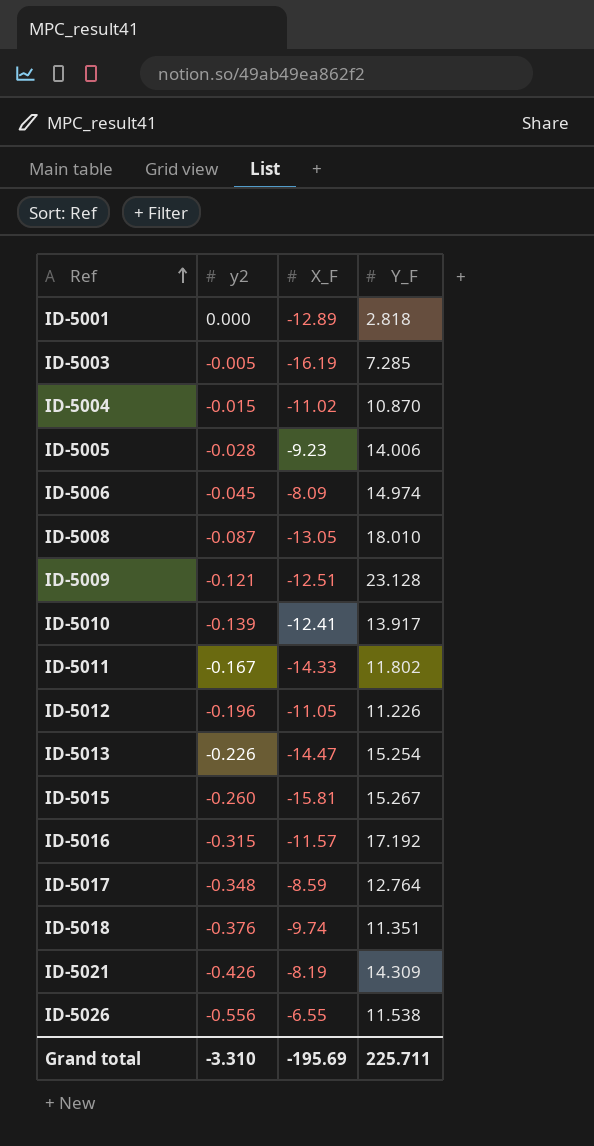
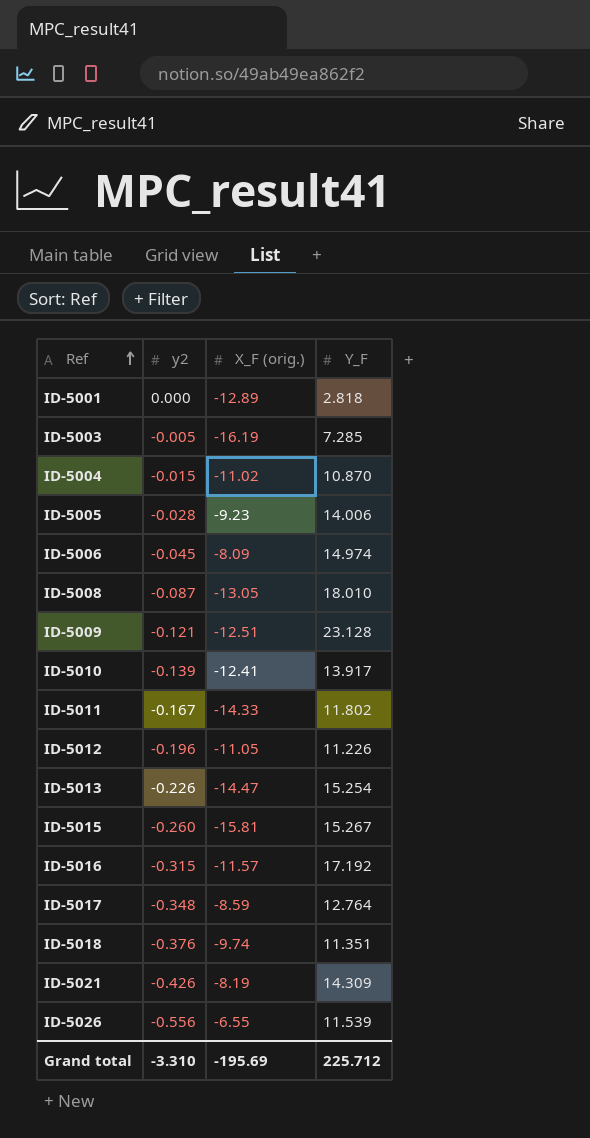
column name: X_F -> X_F (orig.)
ID-5026 | Y_F: 11.538 -> 11.539
Grand total | Y_F: 225.711 -> 225.712

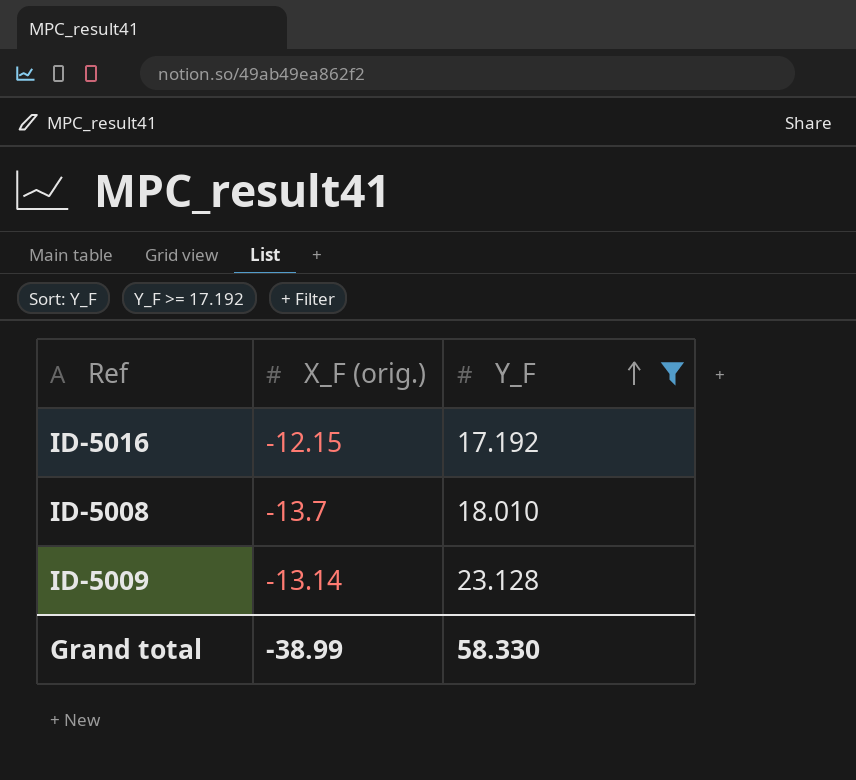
filter: none -> Y_F >= 17.192
row order: Ref ascending -> Y_F ascending
column y2 | position: 2 -> none
ID-5016 | X_F (orig.): -11.57 -> -12.15
ID-5008 | X_F (orig.): -13.05 -> -13.7
ID-5009 | X_F (orig.): -12.51 -> -13.14
Grand total | X_F (orig.): -195.69 -> -38.99
Grand total | Y_F: 225.712 -> 58.330

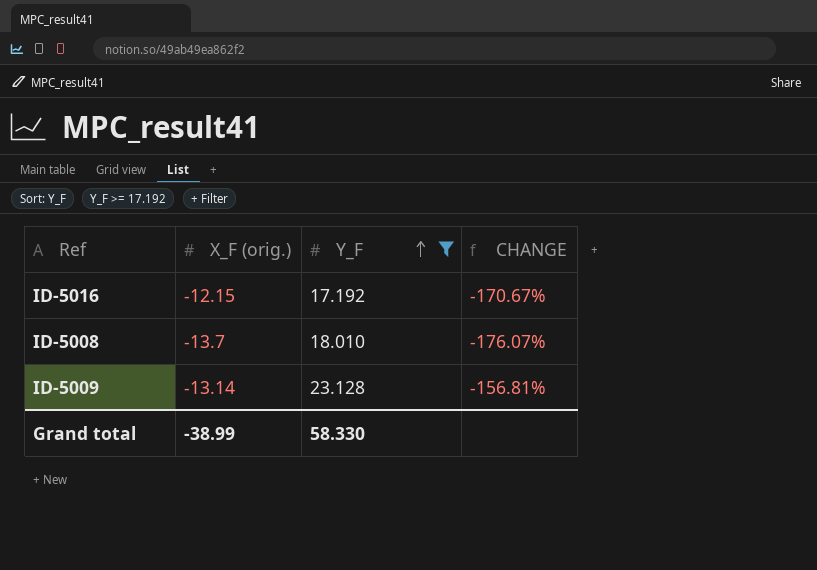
column CHANGE | formula: none -> ([X_F (orig.)] - [Y_F]) / [Y_F]

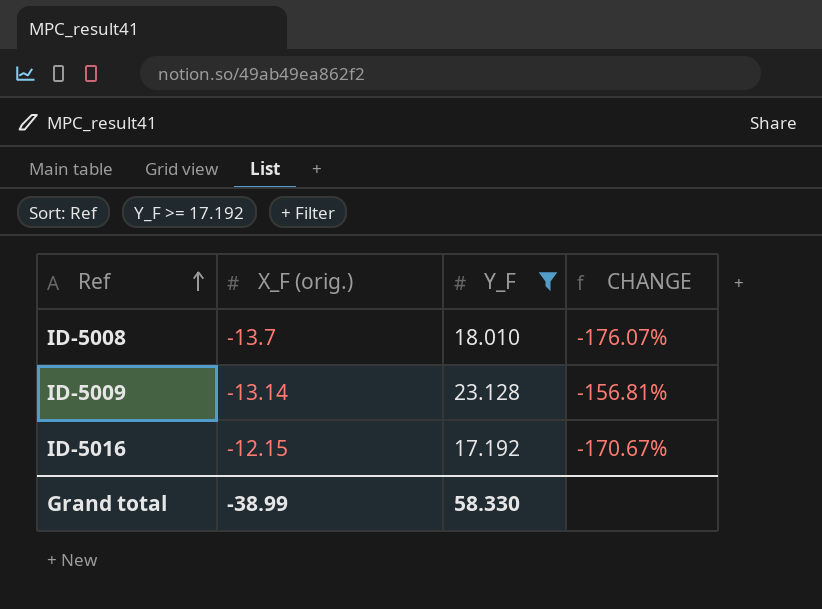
row order: Y_F ascending -> Ref ascending

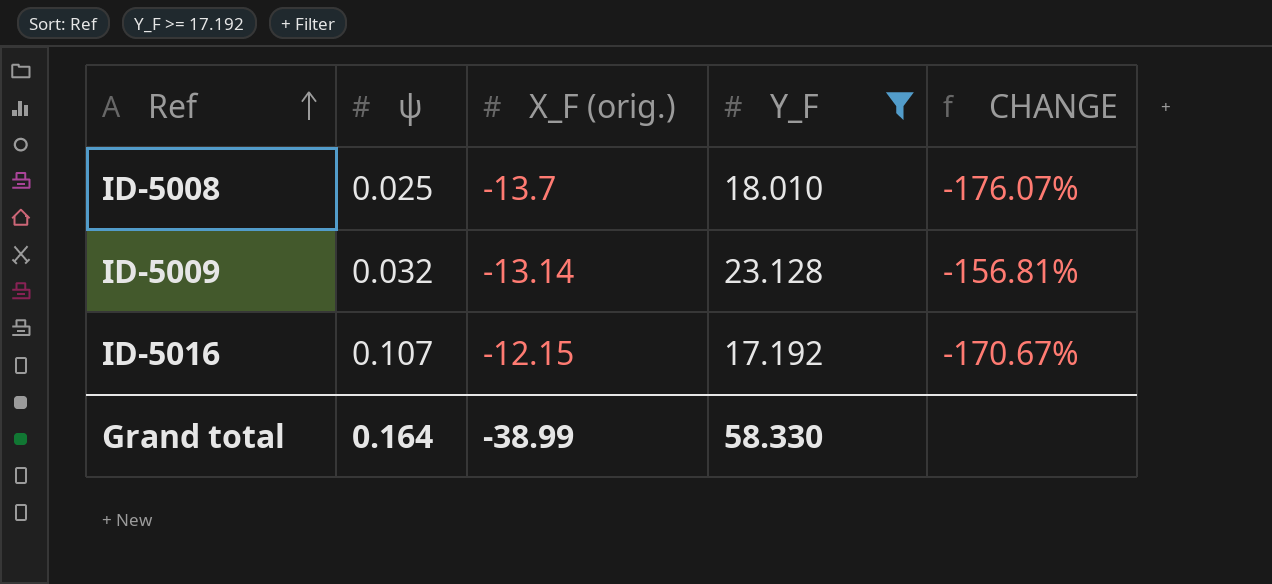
column ψ | position: none -> 2

